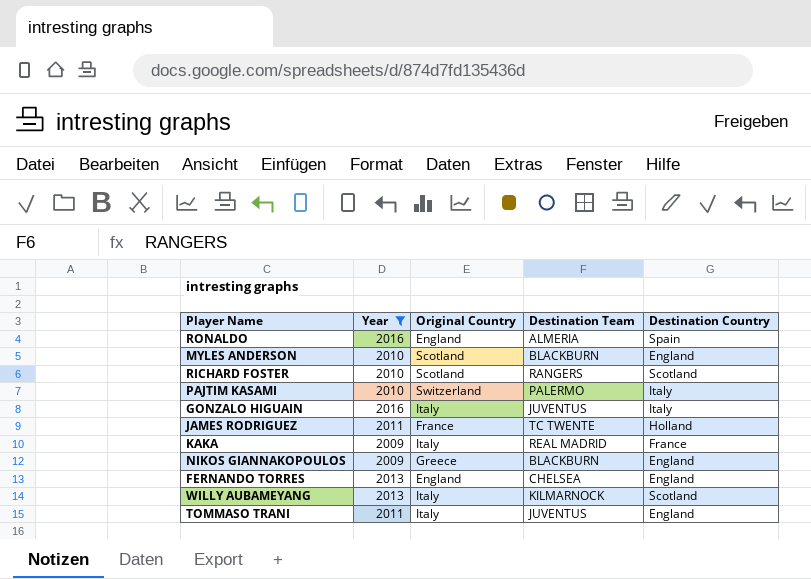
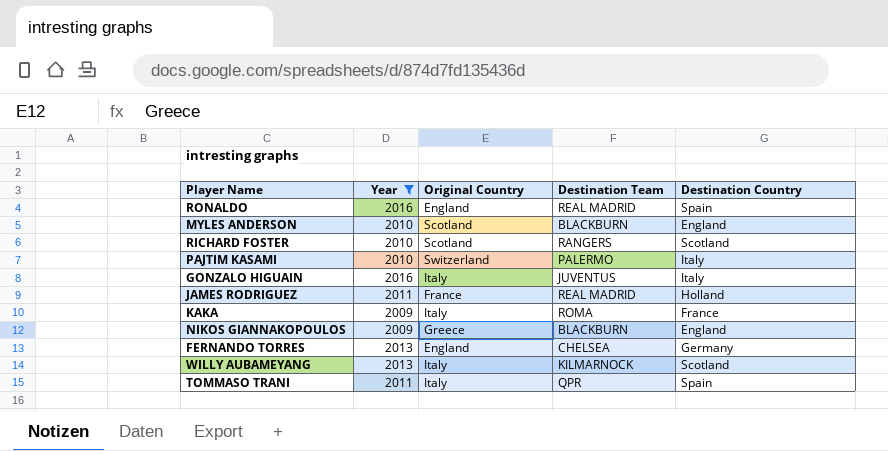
RONALDO | Destination Team: ALMERIA -> REAL MADRID
JAMES RODRIGUEZ | Destination Team: TC TWENTE -> REAL MADRID
KAKA | Destination Team: REAL MADRID -> ROMA
FERNANDO TORRES | Destination Country: England -> Germany
TOMMASO TRANI | Destination Team: JUVENTUS -> QPR
TOMMASO TRANI | Destination Country: England -> Spain

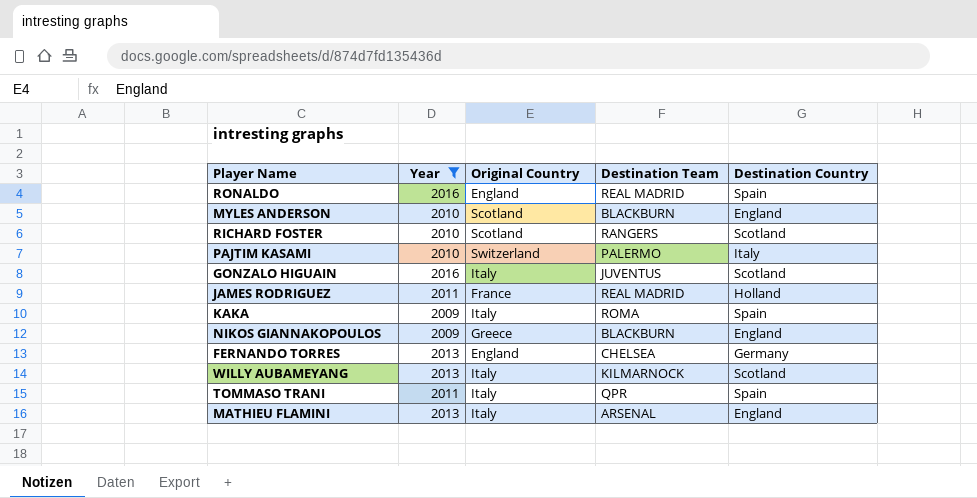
GONZALO HIGUAIN | Destination Country: Italy -> Scotland
KAKA | Destination Country: France -> Spain
row MATHIEU FLAMINI: none -> 2013 | Italy | ARSENAL | England

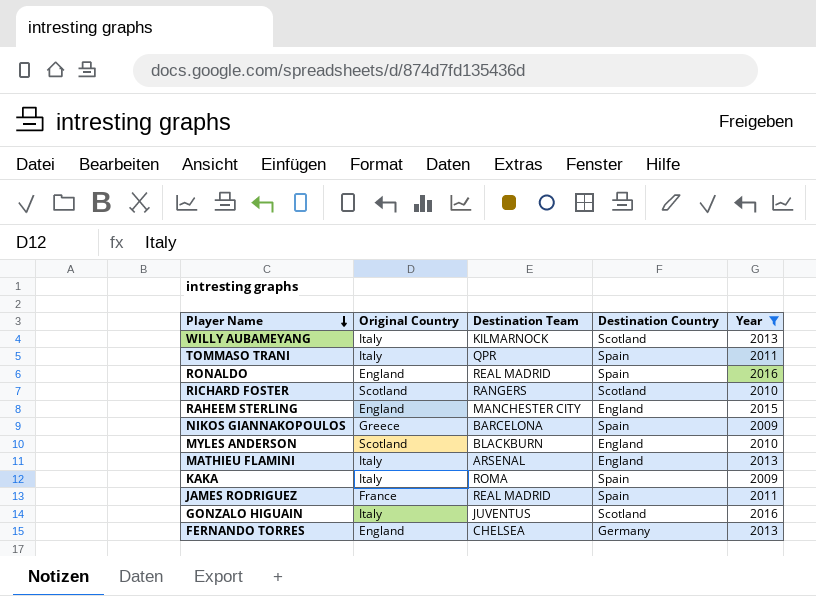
row order: none -> Player Name descending
column Year | position: 2 -> 5
row PAJTIM KASAMI: 2010 | Switzerland | PALERMO | Italy -> none
row RAHEEM STERLING: none -> England | MANCHESTER CITY | England | 2015
NIKOS GIANNAKOPOULOS | Destination Team: BLACKBURN -> BARCELONA
NIKOS GIANNAKOPOULOS | Destination Country: England -> Spain
JAMES RODRIGUEZ | Destination Country: Holland -> Spain

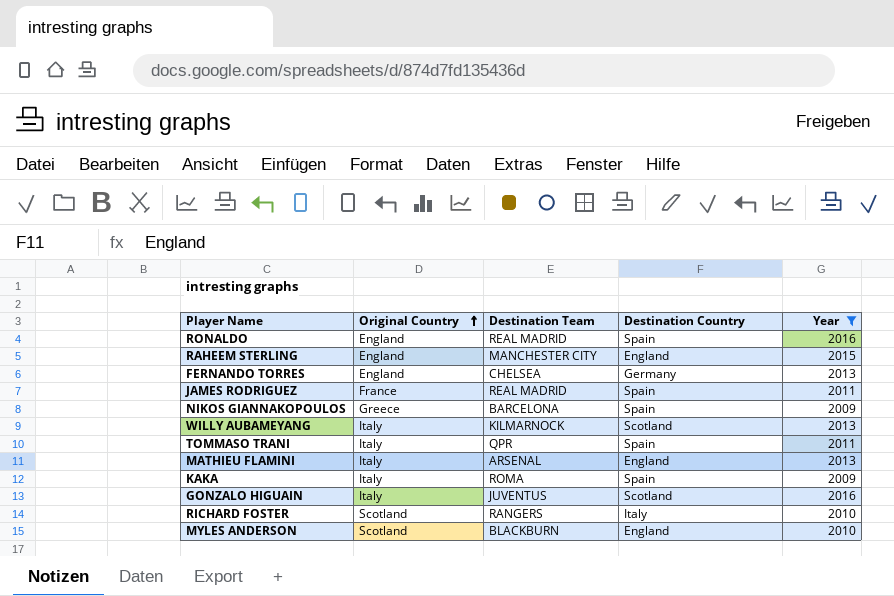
row order: Player Name descending -> Original Country ascending
RICHARD FOSTER | Destination Country: Scotland -> Italy

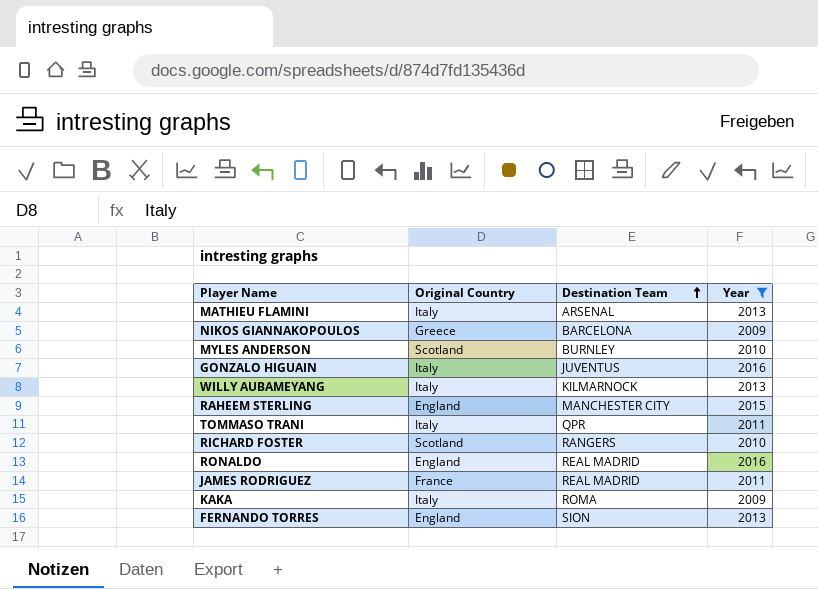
row order: Original Country ascending -> Destination Team ascending
column Destination Country | position: 4 -> none
MYLES ANDERSON | Destination Team: BLACKBURN -> BURNLEY
FERNANDO TORRES | Destination Team: CHELSEA -> SION

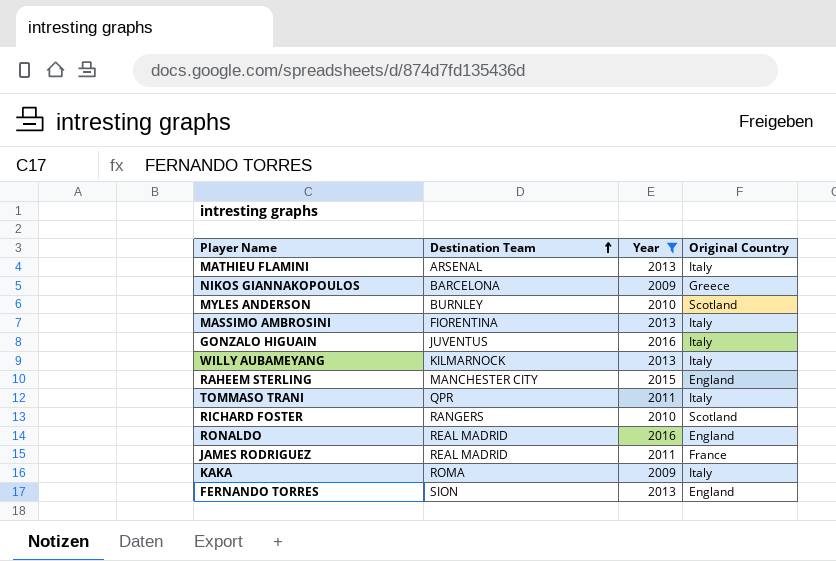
column Original Country | position: 2 -> 4
row MASSIMO AMBROSINI: none -> FIORENTINA | 2013 | Italy

